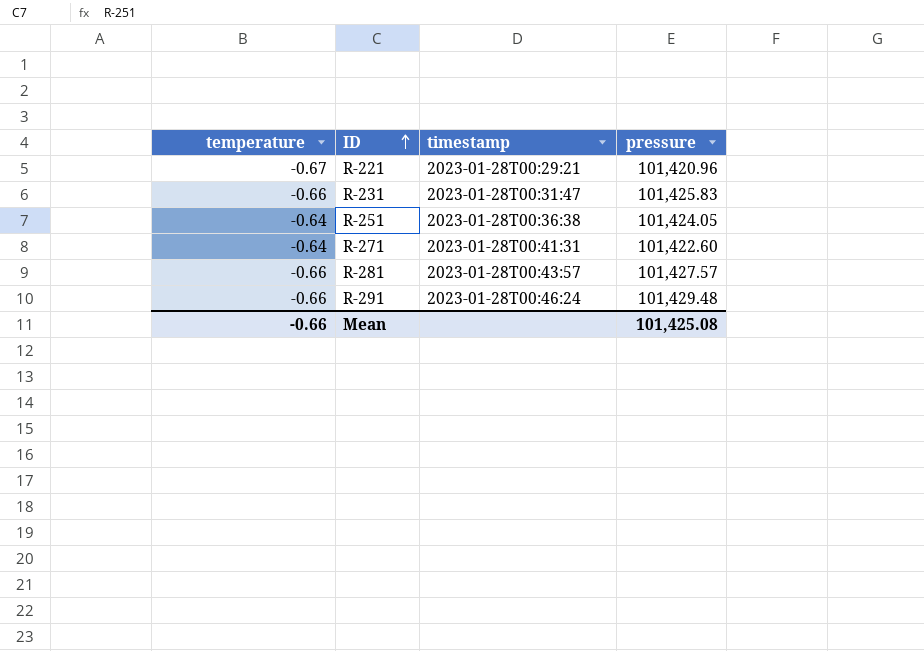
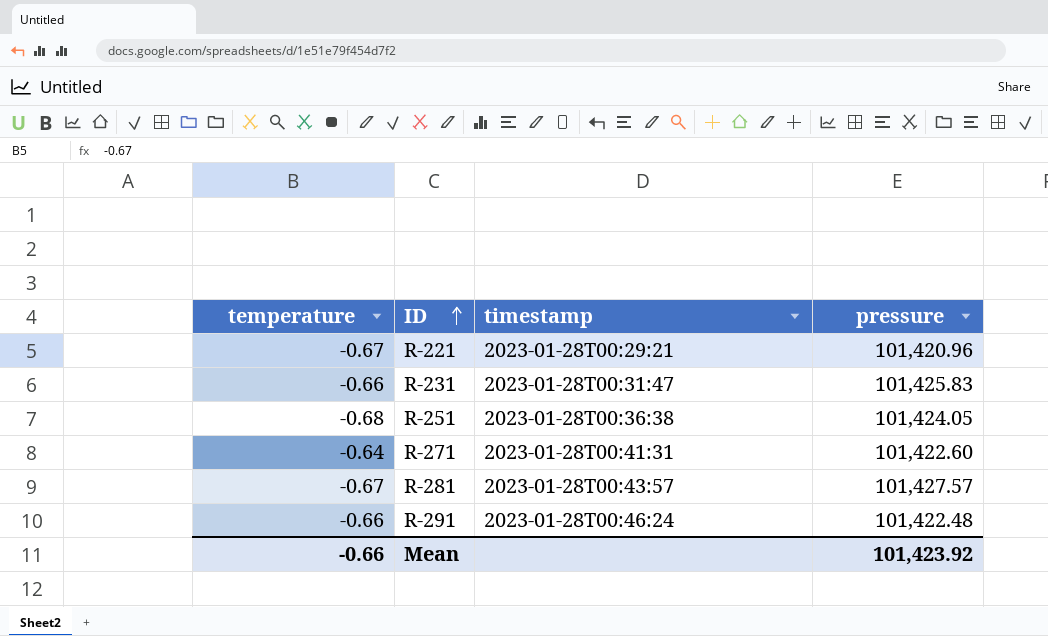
R-251 | temperature: -0.64 -> -0.68
R-281 | temperature: -0.66 -> -0.67
R-291 | pressure: 101,429.48 -> 101,422.48
Mean | pressure: 101,425.08 -> 101,423.92

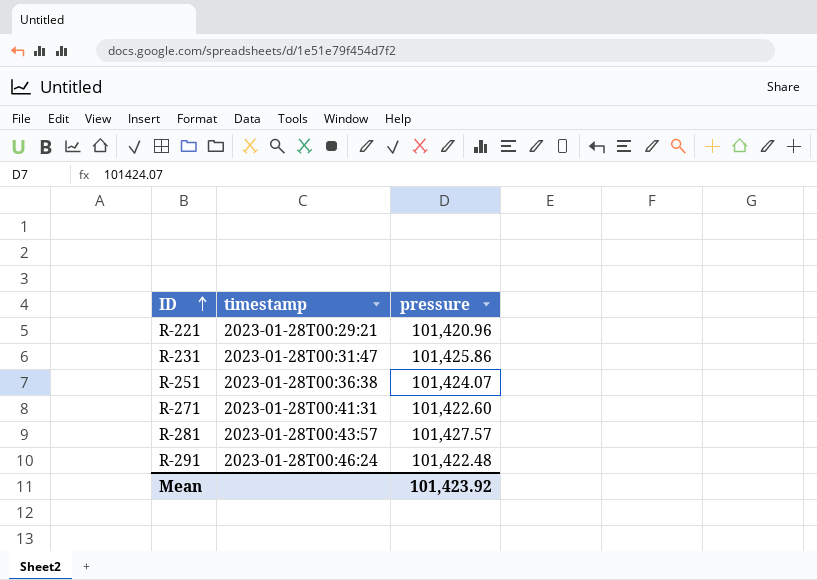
column temperature | position: 1 -> none
R-231 | pressure: 101,425.83 -> 101,425.86
R-251 | pressure: 101,424.05 -> 101,424.07

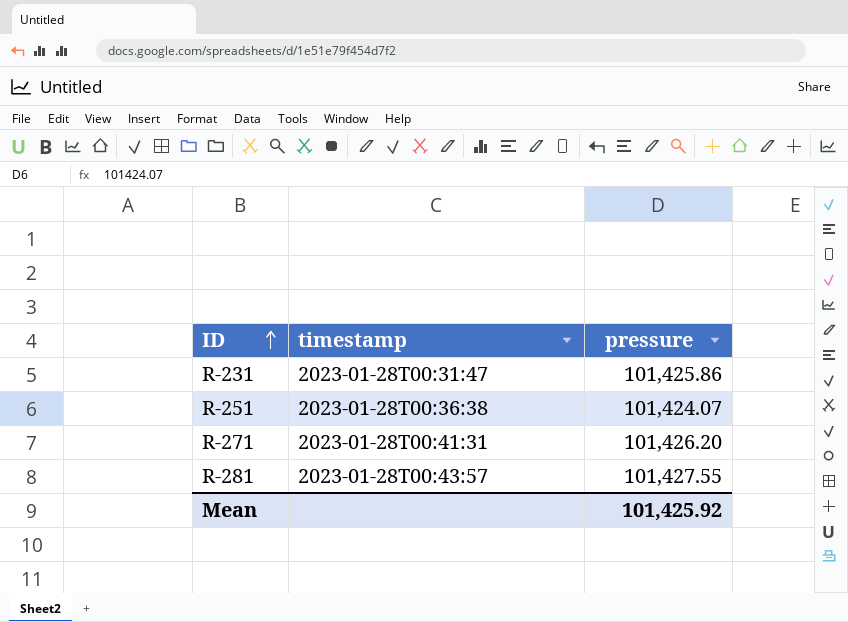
row R-221: 2023-01-28T00:29:21 | 101,420.96 -> none
row R-291: 2023-01-28T00:46:24 | 101,422.48 -> none
R-271 | pressure: 101,422.60 -> 101,426.20
R-281 | pressure: 101,427.57 -> 101,427.55
Mean | pressure: 101,423.92 -> 101,425.92

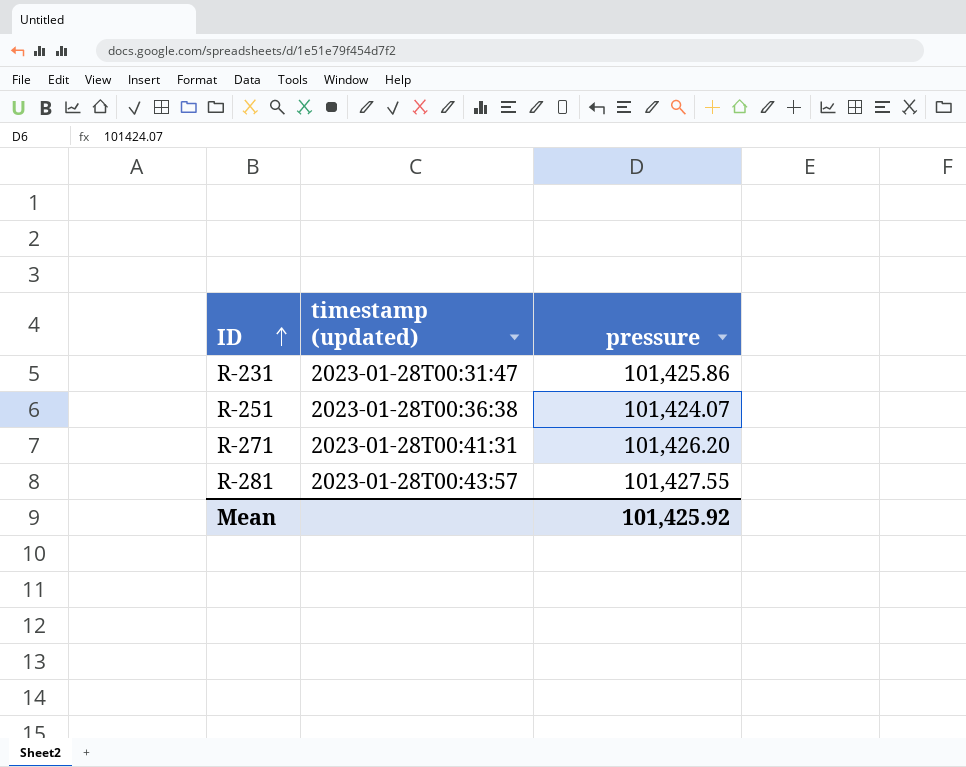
column name: timestamp -> timestamp (updated)

